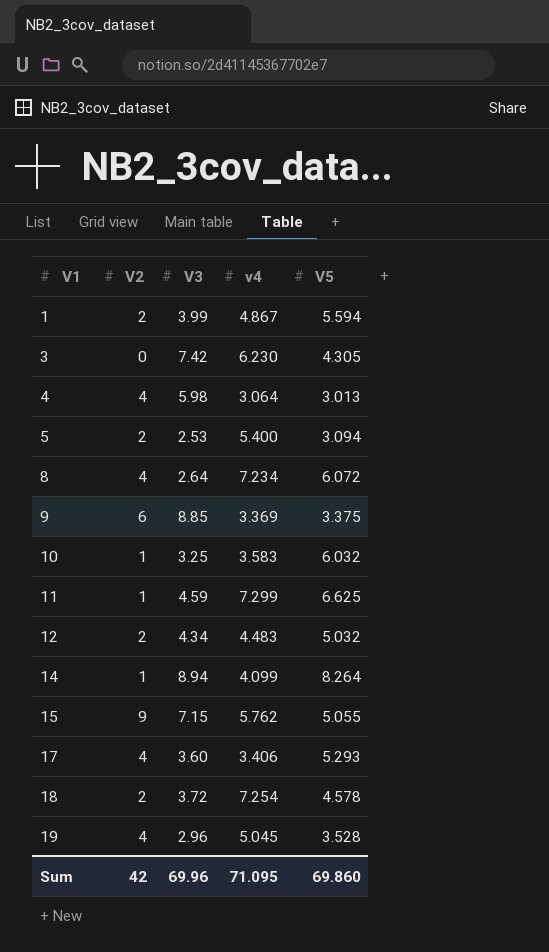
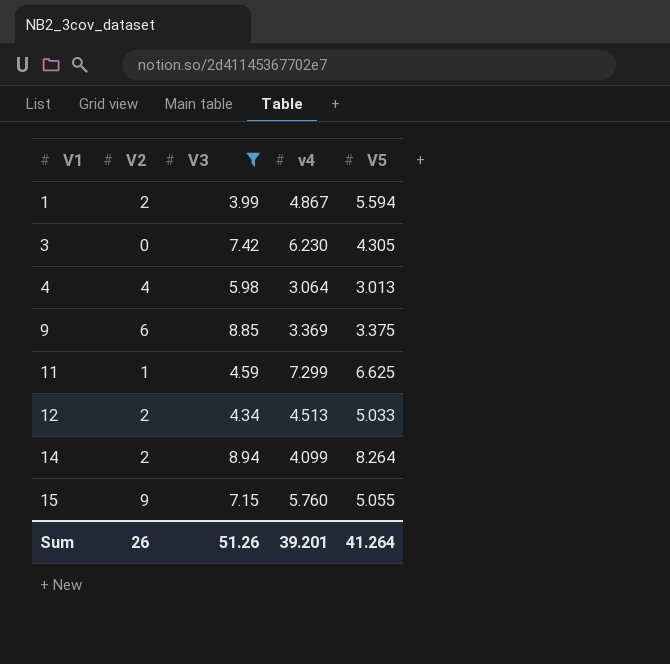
filter: none -> V3 >= 3.99
12 | v4: 4.483 -> 4.513
12 | V5: 5.032 -> 5.033
14 | V2: 1 -> 2
15 | v4: 5.762 -> 5.760
Sum | V2: 42 -> 26
Sum | V3: 69.96 -> 51.26
Sum | v4: 71.095 -> 39.201
Sum | V5: 69.860 -> 41.264

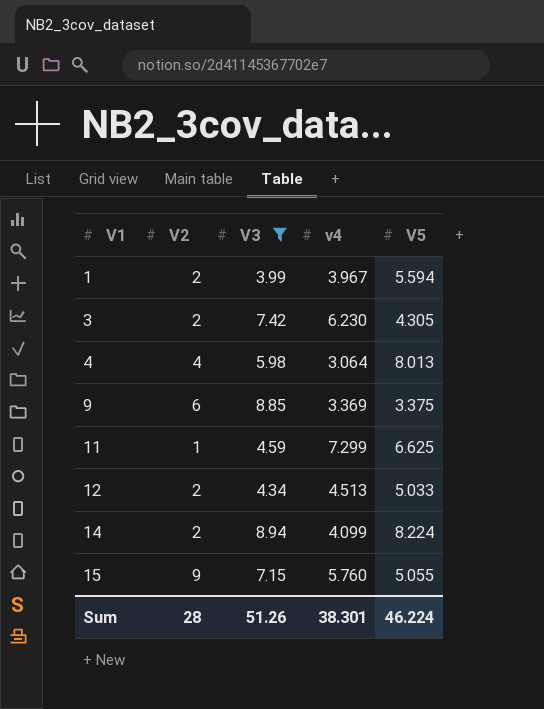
1 | v4: 4.867 -> 3.967
3 | V2: 0 -> 2
4 | V5: 3.013 -> 8.013
14 | V5: 8.264 -> 8.224
Sum | V2: 26 -> 28
Sum | v4: 39.201 -> 38.301
Sum | V5: 41.264 -> 46.224

